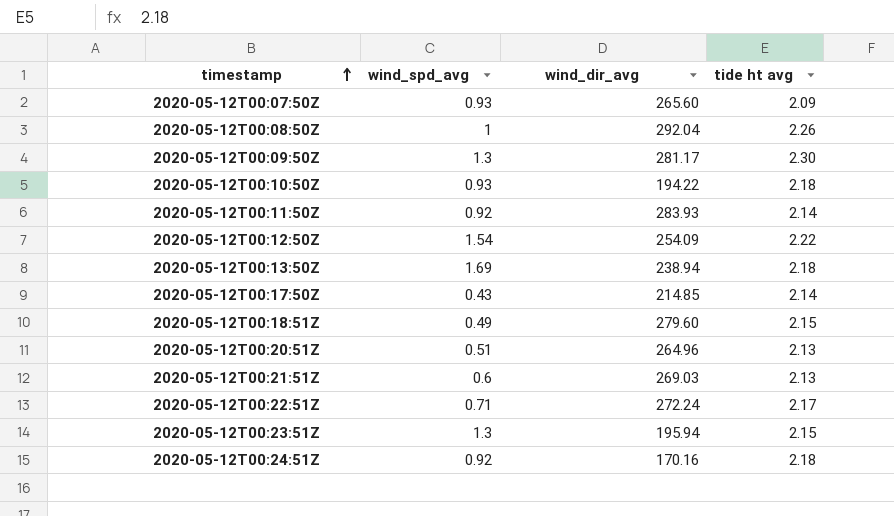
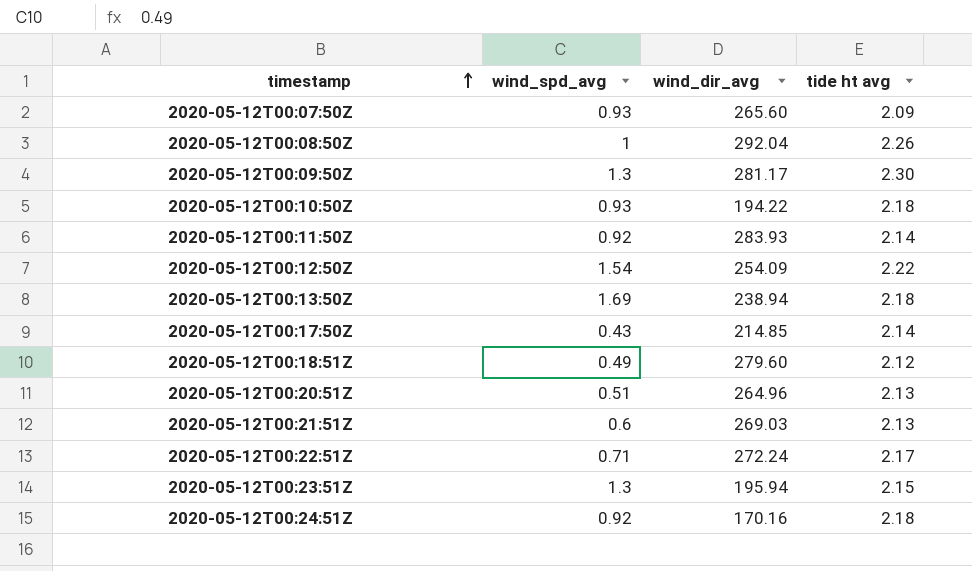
2020-05-12T00:18:51Z | tide ht avg: 2.15 -> 2.12

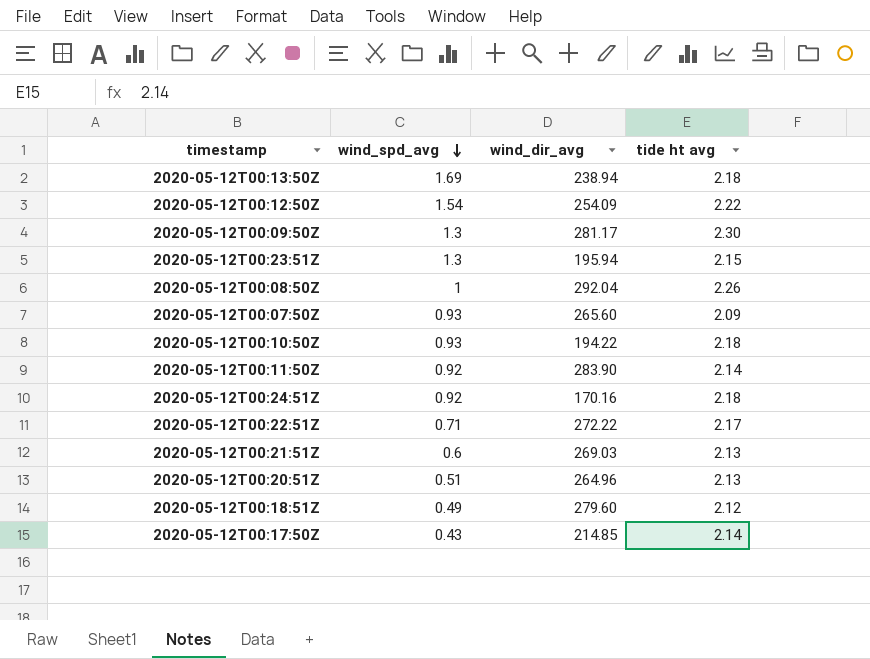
row order: timestamp ascending -> wind_spd_avg descending
2020-05-12T00:11:50Z | wind_dir_avg: 283.93 -> 283.90
2020-05-12T00:22:51Z | wind_dir_avg: 272.24 -> 272.22

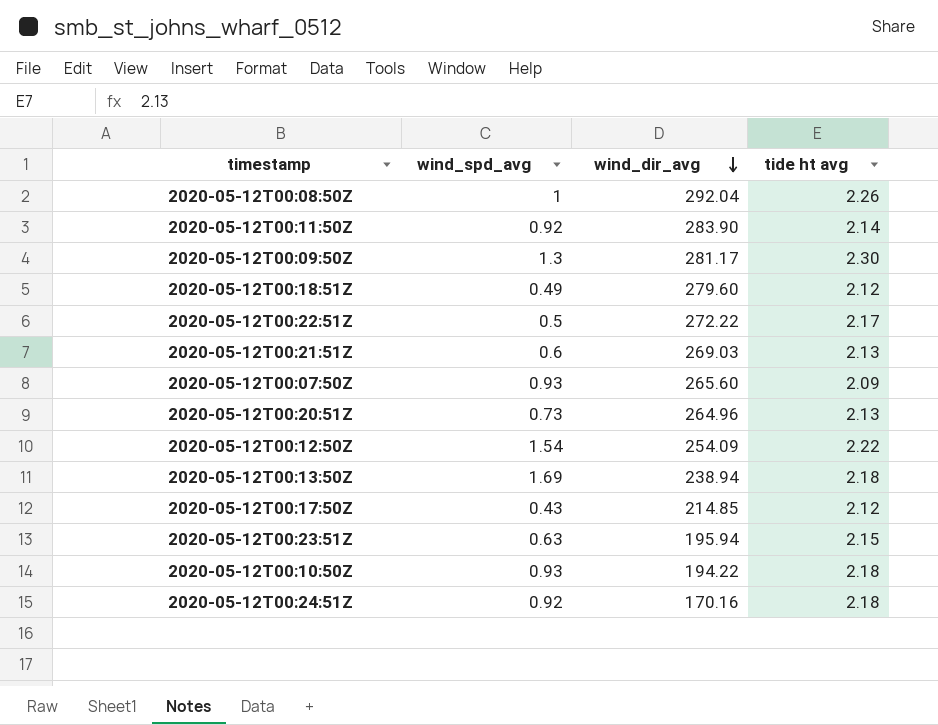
row order: wind_spd_avg descending -> wind_dir_avg descending
2020-05-12T00:22:51Z | wind_spd_avg: 0.71 -> 0.5
2020-05-12T00:20:51Z | wind_spd_avg: 0.51 -> 0.73
2020-05-12T00:17:50Z | tide ht avg: 2.14 -> 2.12
2020-05-12T00:23:51Z | wind_spd_avg: 1.3 -> 0.63

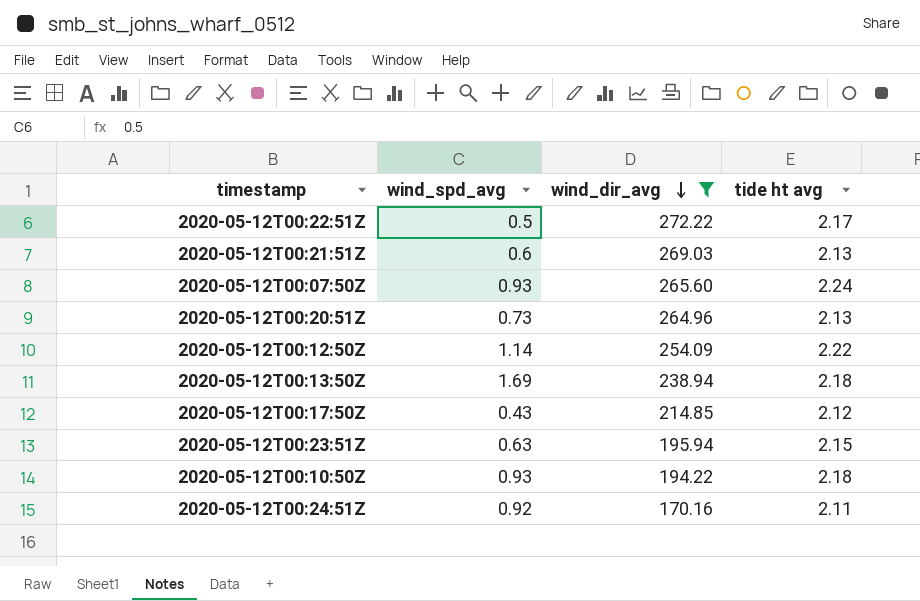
filter: none -> wind_dir_avg <= 272.22
2020-05-12T00:07:50Z | tide ht avg: 2.09 -> 2.24
2020-05-12T00:12:50Z | wind_spd_avg: 1.54 -> 1.14
2020-05-12T00:24:51Z | tide ht avg: 2.18 -> 2.11

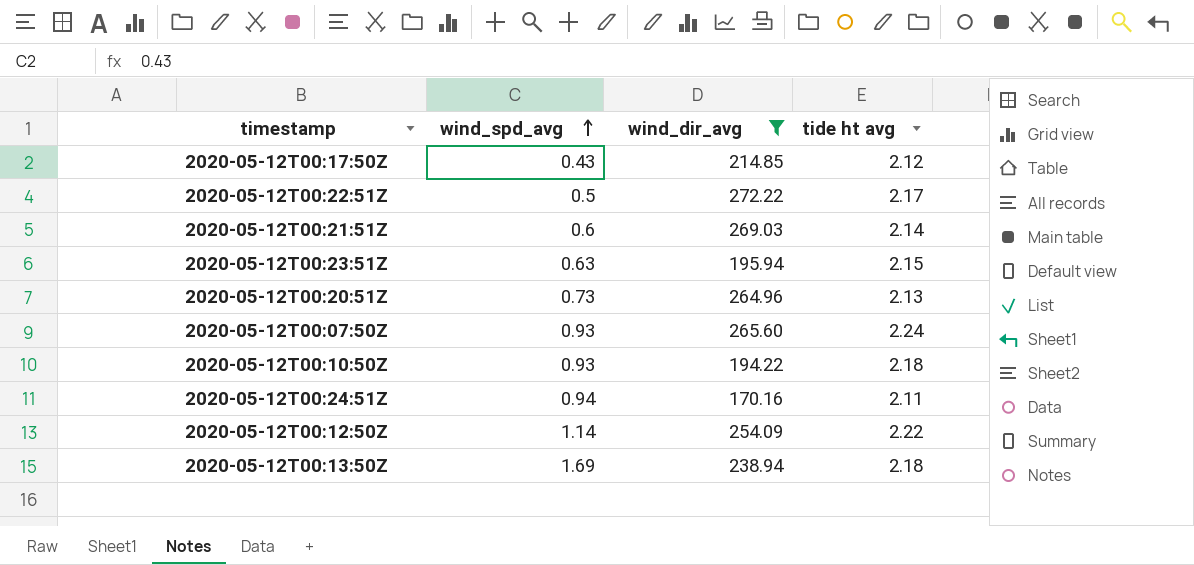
row order: wind_dir_avg descending -> wind_spd_avg ascending
2020-05-12T00:21:51Z | tide ht avg: 2.13 -> 2.14
2020-05-12T00:24:51Z | wind_spd_avg: 0.92 -> 0.94

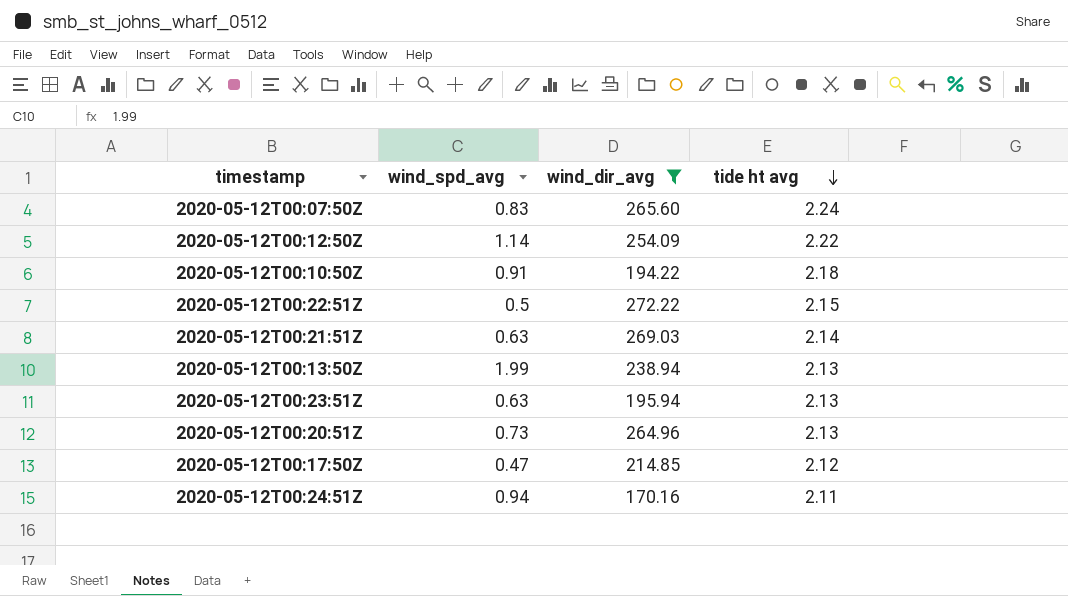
row order: wind_spd_avg ascending -> tide ht avg descending
2020-05-12T00:07:50Z | wind_spd_avg: 0.93 -> 0.83
2020-05-12T00:10:50Z | wind_spd_avg: 0.93 -> 0.91
2020-05-12T00:22:51Z | tide ht avg: 2.17 -> 2.15
2020-05-12T00:21:51Z | wind_spd_avg: 0.6 -> 0.63
2020-05-12T00:13:50Z | wind_spd_avg: 1.69 -> 1.99
2020-05-12T00:13:50Z | tide ht avg: 2.18 -> 2.13
2020-05-12T00:23:51Z | tide ht avg: 2.15 -> 2.13
2020-05-12T00:17:50Z | wind_spd_avg: 0.43 -> 0.47

